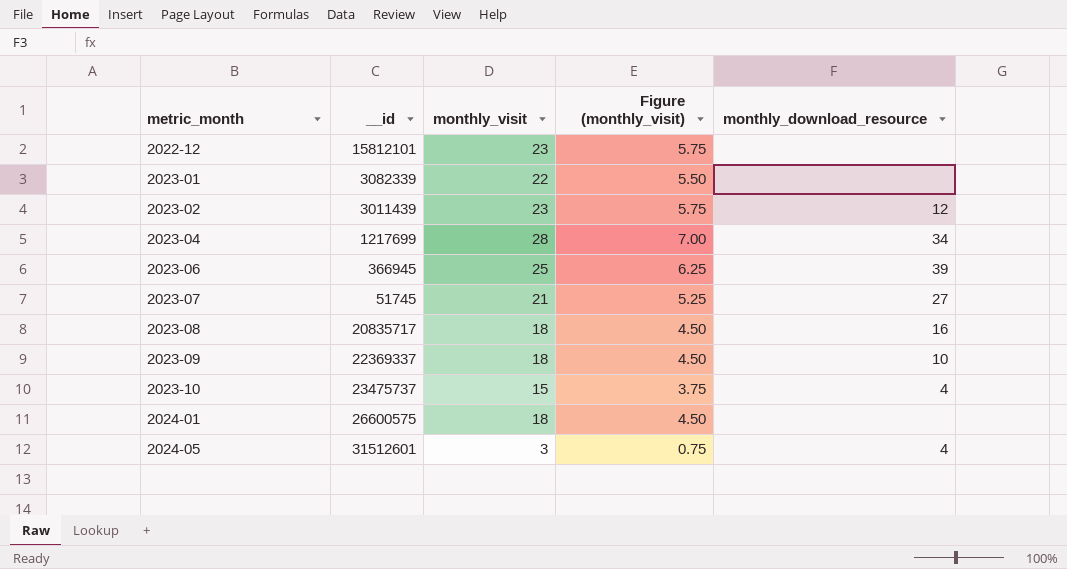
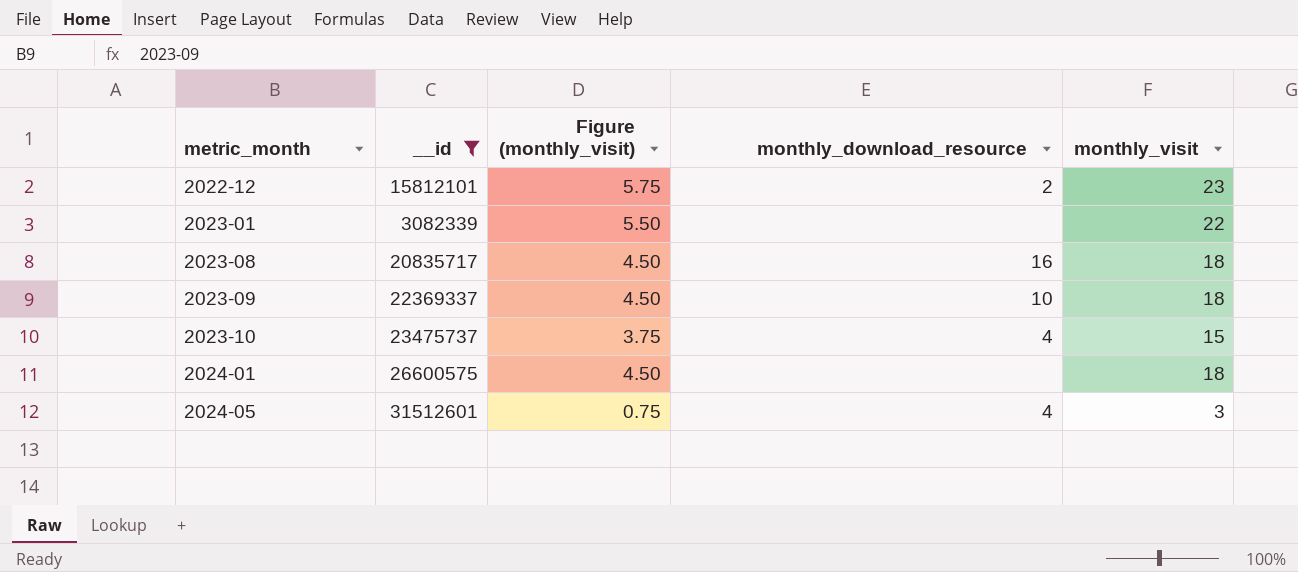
filter: none -> __id >= 3082339
column monthly_visit | position: 3 -> 5
2022-12 | monthly_download_resource: none -> 2

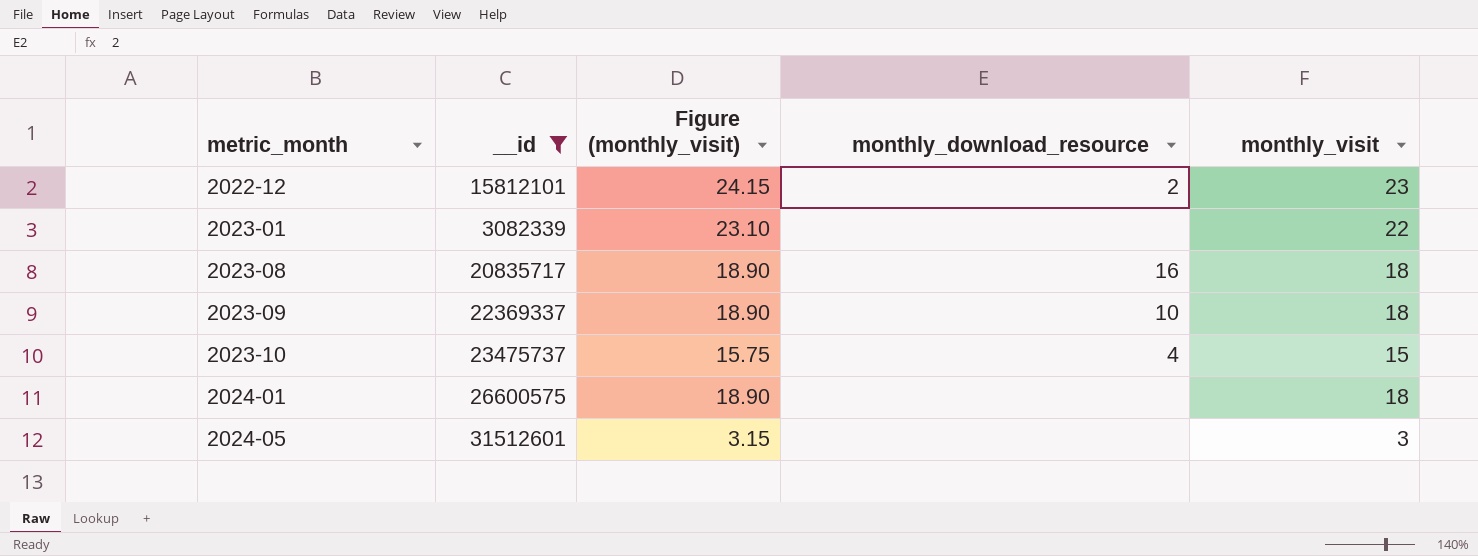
column Figure (monthly_visit) | formula: [monthly_visit] * 0.25 -> [monthly_visit] * 1.05
2024-05 | monthly_download_resource: 4 -> none

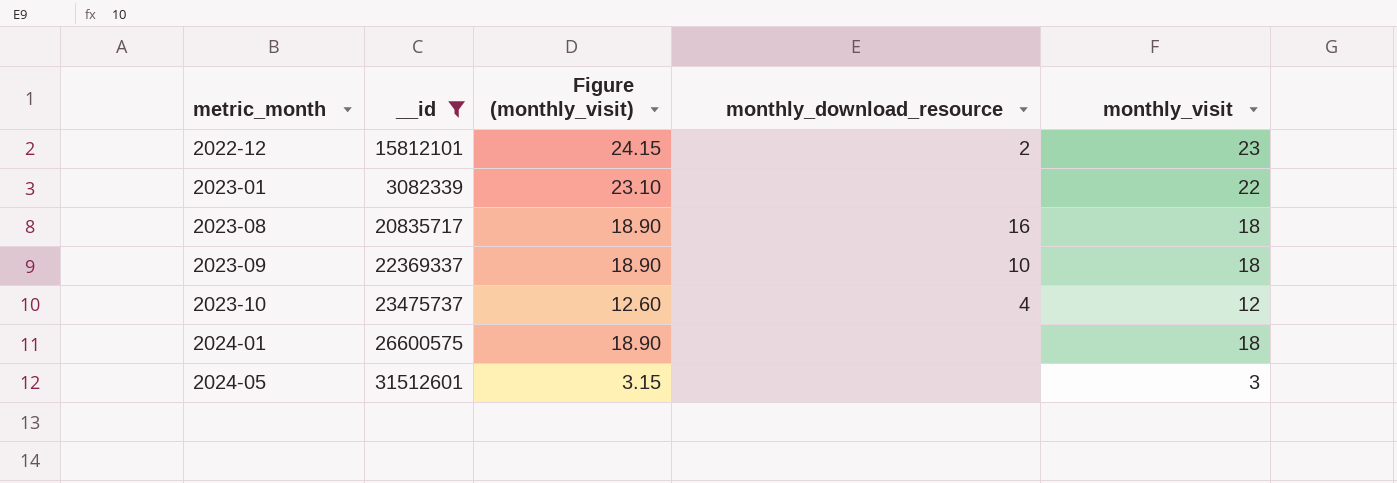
2023-10 | Figure (monthly_visit): 15.75 -> 12.60
2023-10 | monthly_visit: 15 -> 12

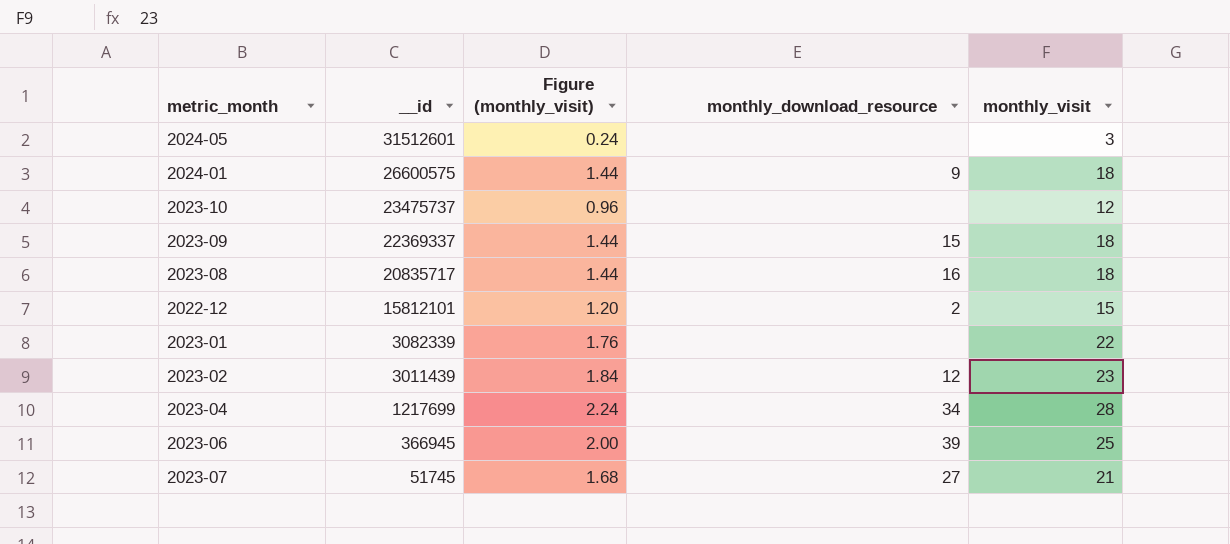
filter: __id >= 3082339 -> none
row order: metric_month ascending -> __id descending
column Figure (monthly_visit) | formula: [monthly_visit] * 1.05 -> [monthly_visit] * 0.08
2024-01 | monthly_download_resource: none -> 9
2023-10 | monthly_download_resource: 4 -> none
2023-09 | monthly_download_resource: 10 -> 15
2022-12 | monthly_visit: 23 -> 15

